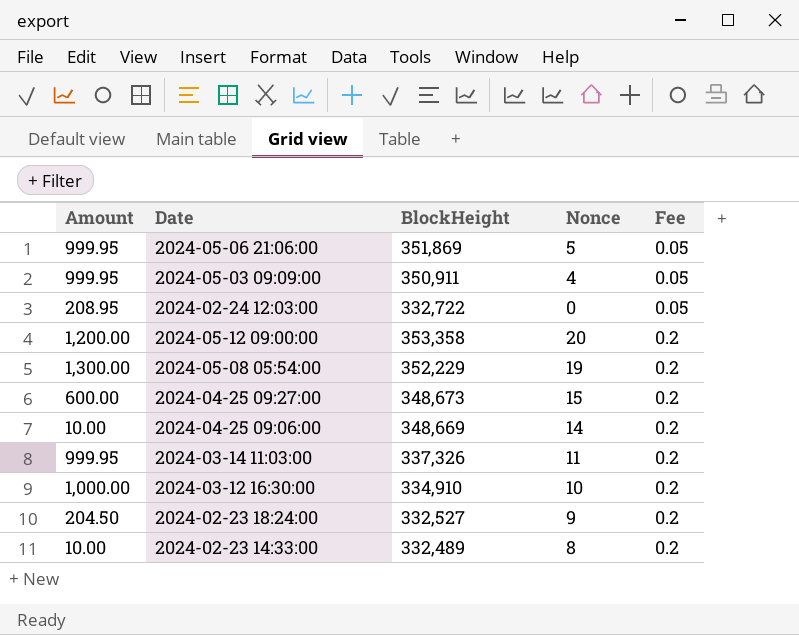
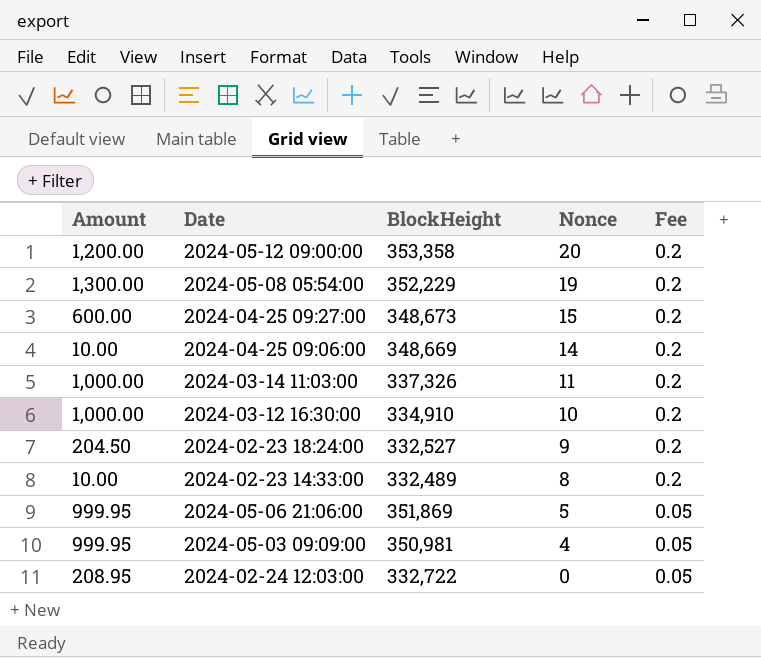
row order: Fee ascending -> Nonce descending
2024-03-14 11:03:00 | Amount: 999.95 -> 1,000.00
2024-05-03 09:09:00 | BlockHeight: 350,911 -> 350,981

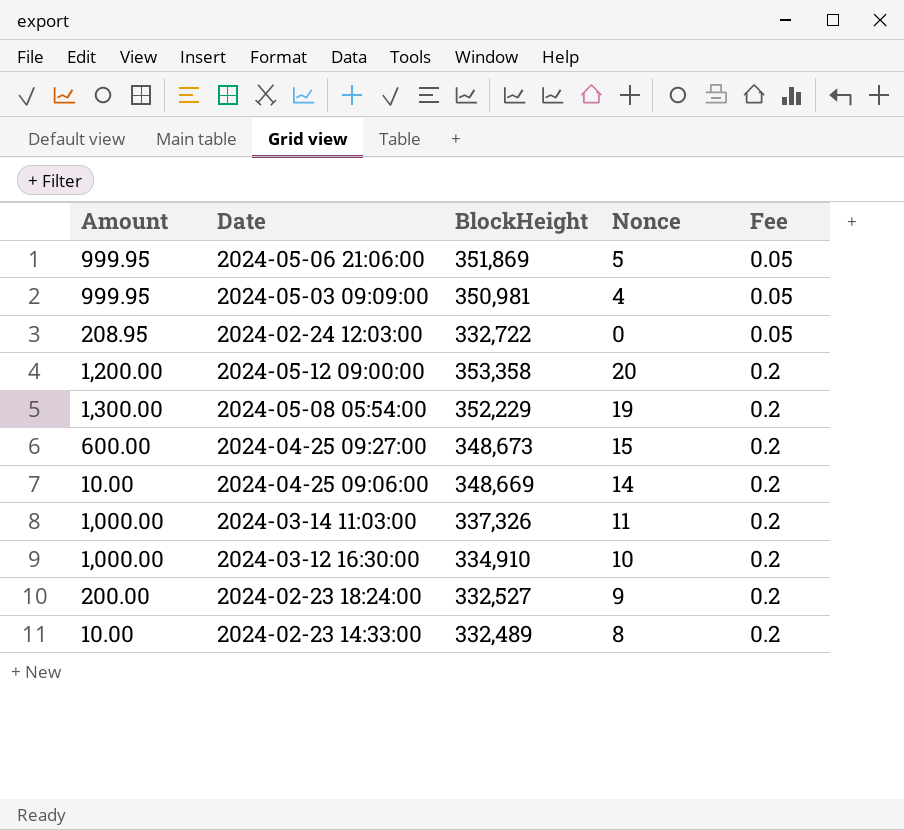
row order: Nonce descending -> Fee ascending
2024-02-23 18:24:00 | Amount: 204.50 -> 200.00

